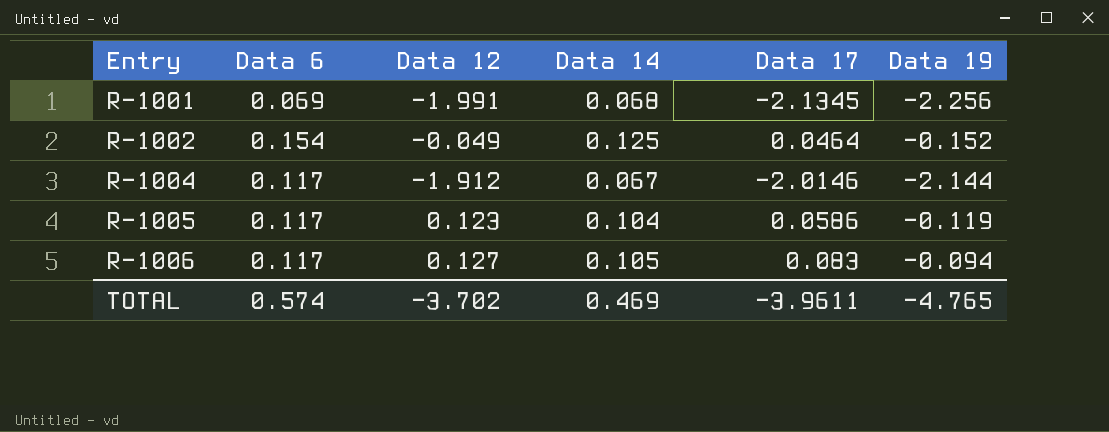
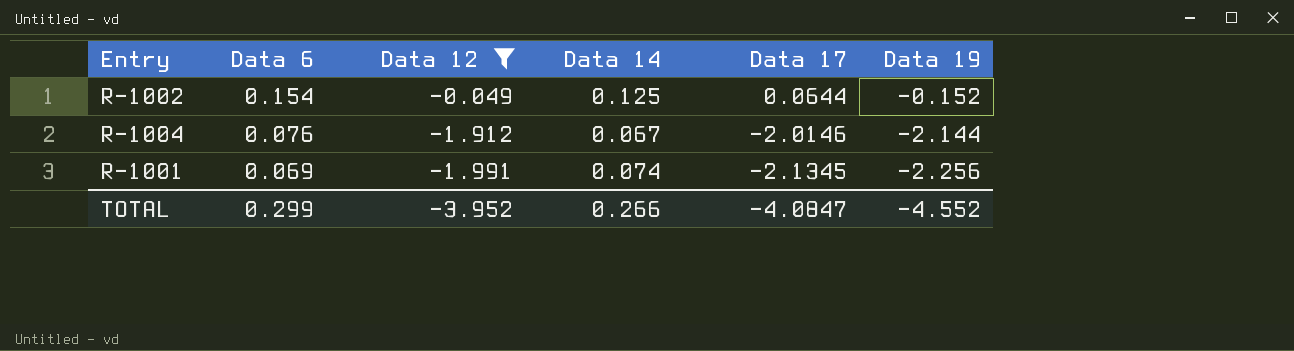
filter: none -> Data 12 <= -0.049
row order: Entry ascending -> Data 6 descending
R-1002 | Data 17: 0.0464 -> 0.0644
R-1004 | Data 6: 0.117 -> 0.076
R-1001 | Data 14: 0.068 -> 0.074
TOTAL | Data 6: 0.574 -> 0.299
TOTAL | Data 12: -3.702 -> -3.952
TOTAL | Data 14: 0.469 -> 0.266
TOTAL | Data 17: -3.9611 -> -4.0847
TOTAL | Data 19: -4.765 -> -4.552

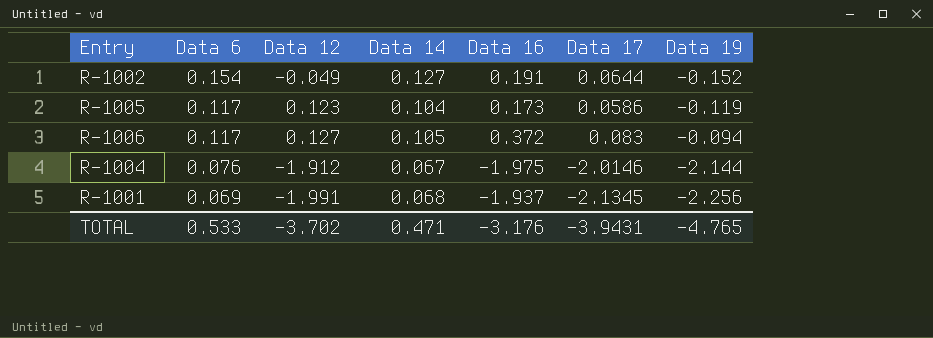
filter: Data 12 <= -0.049 -> none
column Data 16 | position: none -> 5
R-1002 | Data 14: 0.125 -> 0.127
R-1001 | Data 14: 0.074 -> 0.068
TOTAL | Data 6: 0.299 -> 0.533
TOTAL | Data 12: -3.952 -> -3.702
TOTAL | Data 14: 0.266 -> 0.471
TOTAL | Data 17: -4.0847 -> -3.9431
TOTAL | Data 19: -4.552 -> -4.765

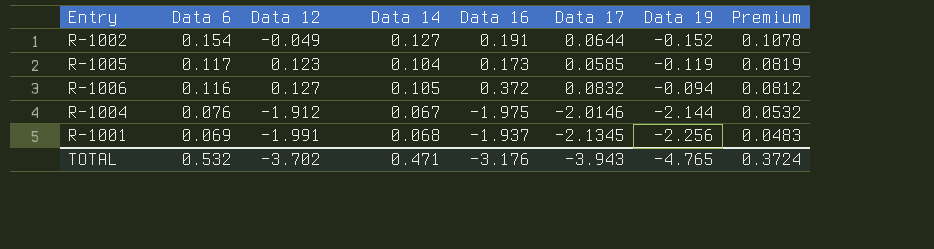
column Premium | formula: none -> [Data 6] * 0.7
R-1005 | Data 17: 0.0586 -> 0.0585
R-1006 | Data 6: 0.117 -> 0.116
R-1006 | Data 17: 0.083 -> 0.0832
TOTAL | Data 6: 0.533 -> 0.532
TOTAL | Data 17: -3.9431 -> -3.943

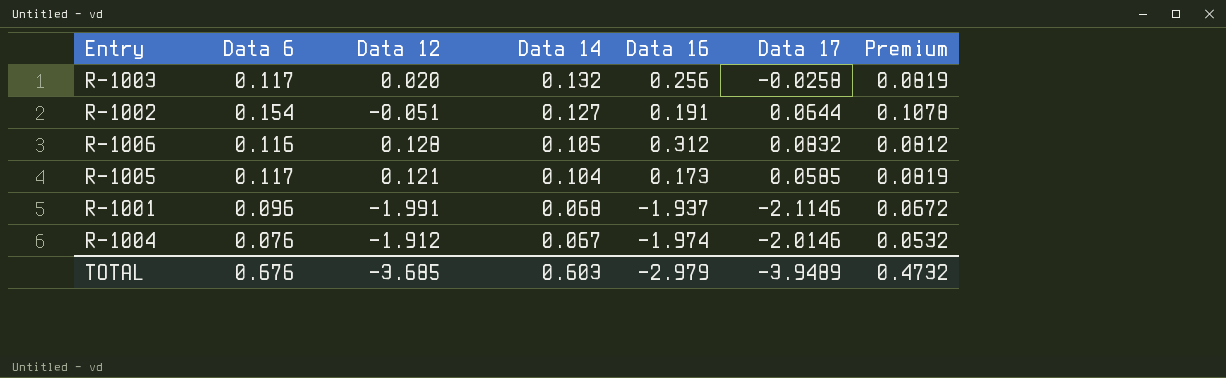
row order: Data 6 descending -> Data 14 descending
column Data 19 | position: 7 -> none
row R-1003: none -> 0.117 | 0.020 | 0.132 | 0.256 | -0.0258 | 0.0819
R-1002 | Data 12: -0.049 -> -0.051
R-1006 | Data 12: 0.127 -> 0.128
R-1006 | Data 16: 0.372 -> 0.312
R-1005 | Data 12: 0.123 -> 0.121
R-1001 | Data 6: 0.069 -> 0.096
R-1001 | Data 17: -2.1345 -> -2.1146
R-1001 | Premium: 0.0483 -> 0.0672
R-1004 | Data 16: -1.975 -> -1.974
TOTAL | Data 6: 0.532 -> 0.676
TOTAL | Data 12: -3.702 -> -3.685
TOTAL | Data 14: 0.471 -> 0.603
TOTAL | Data 16: -3.176 -> -2.979
TOTAL | Data 17: -3.943 -> -3.9489
TOTAL | Premium: 0.3724 -> 0.4732

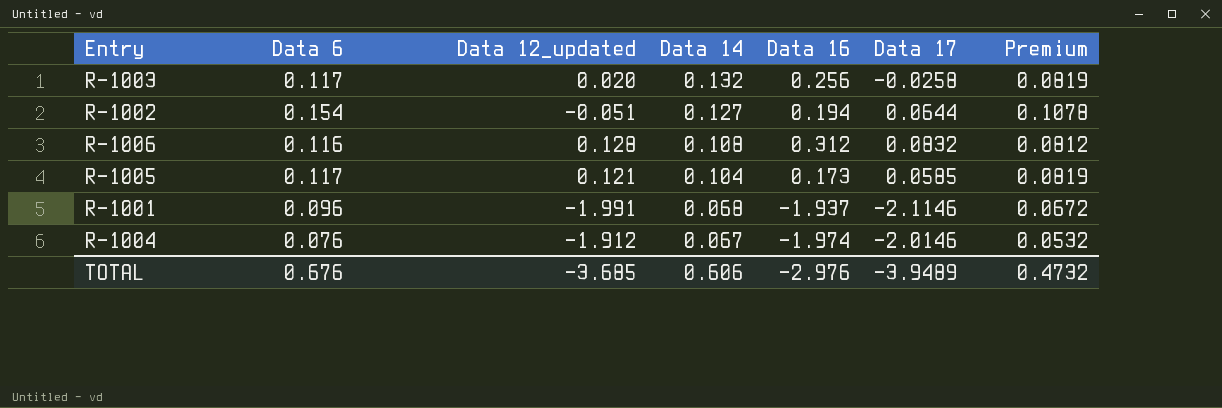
column name: Data 12 -> Data 12_updated
R-1002 | Data 16: 0.191 -> 0.194
R-1006 | Data 14: 0.105 -> 0.108
TOTAL | Data 14: 0.603 -> 0.606
TOTAL | Data 16: -2.979 -> -2.976

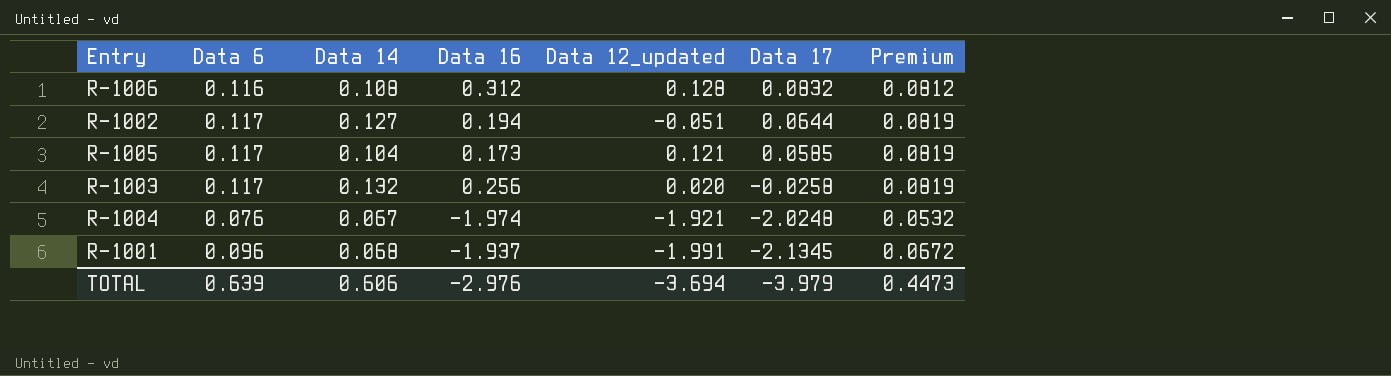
row order: Data 14 descending -> Data 17 descending
column Data 12_updated | position: 3 -> 5
R-1002 | Data 6: 0.154 -> 0.117
R-1002 | Premium: 0.1078 -> 0.0819
R-1004 | Data 12_updated: -1.912 -> -1.921
R-1004 | Data 17: -2.0146 -> -2.0248
R-1001 | Data 17: -2.1146 -> -2.1345
TOTAL | Data 6: 0.676 -> 0.639
TOTAL | Data 12_updated: -3.685 -> -3.694
TOTAL | Data 17: -3.9489 -> -3.979
TOTAL | Premium: 0.4732 -> 0.4473

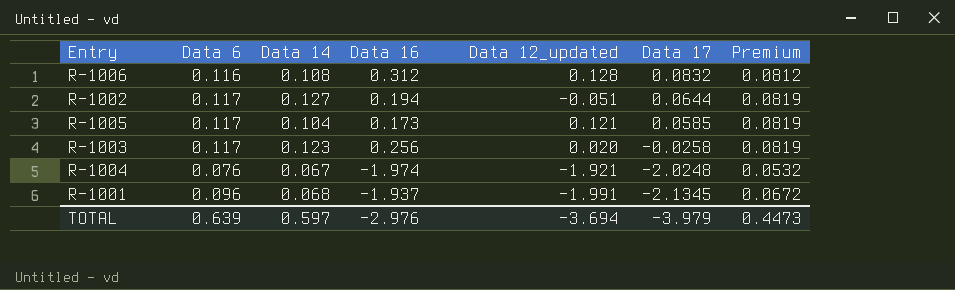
R-1003 | Data 14: 0.132 -> 0.123
TOTAL | Data 14: 0.606 -> 0.597

